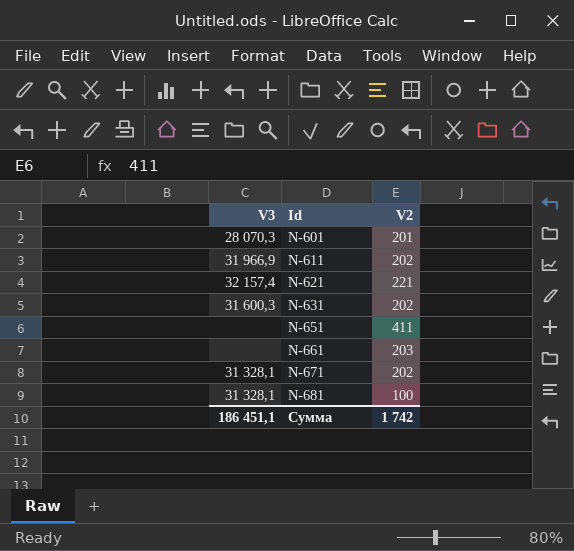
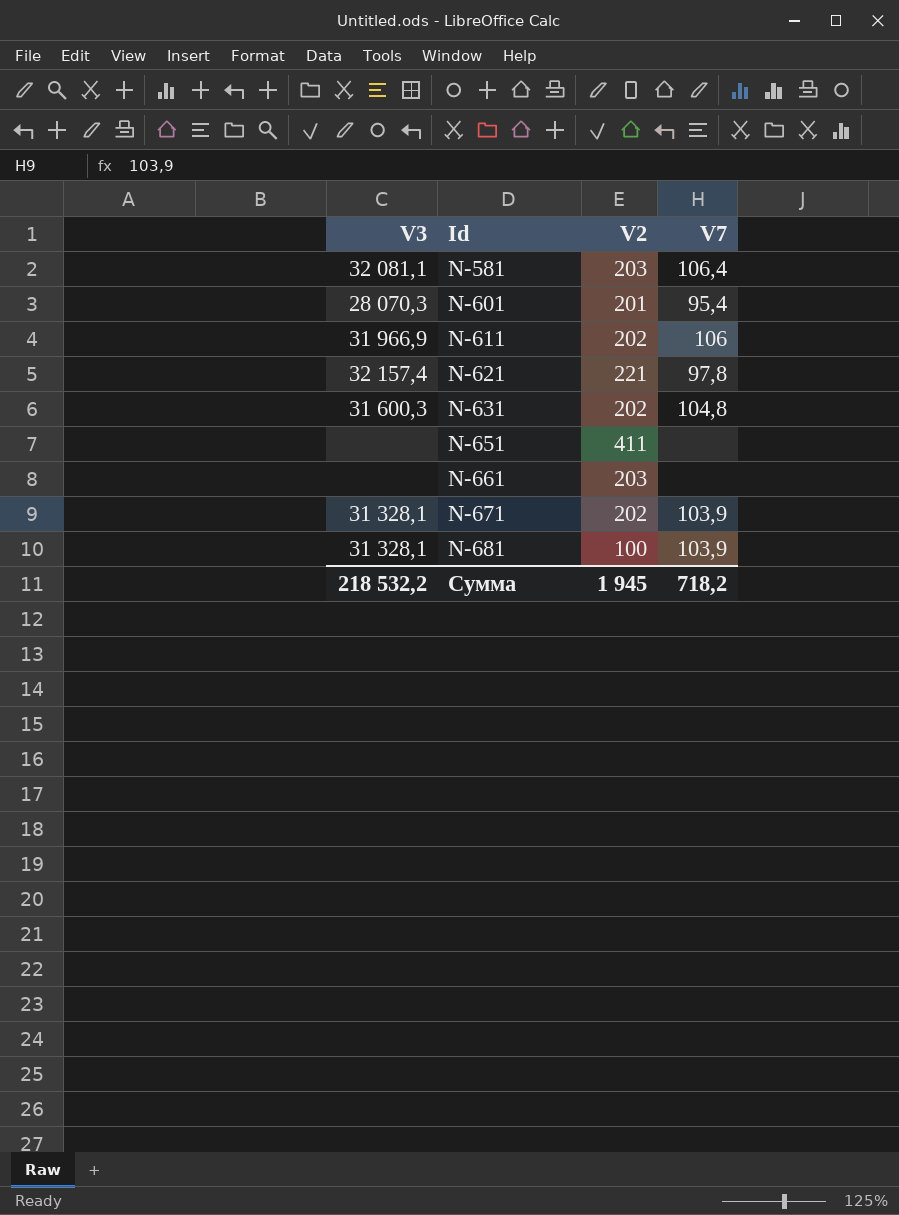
column V7 | position: none -> 4
row N-581: none -> 32 081,1 | 203 | 106,4
Сумма | V3: 186 451,1 -> 218 532,2
Сумма | V2: 1 742 -> 1 945

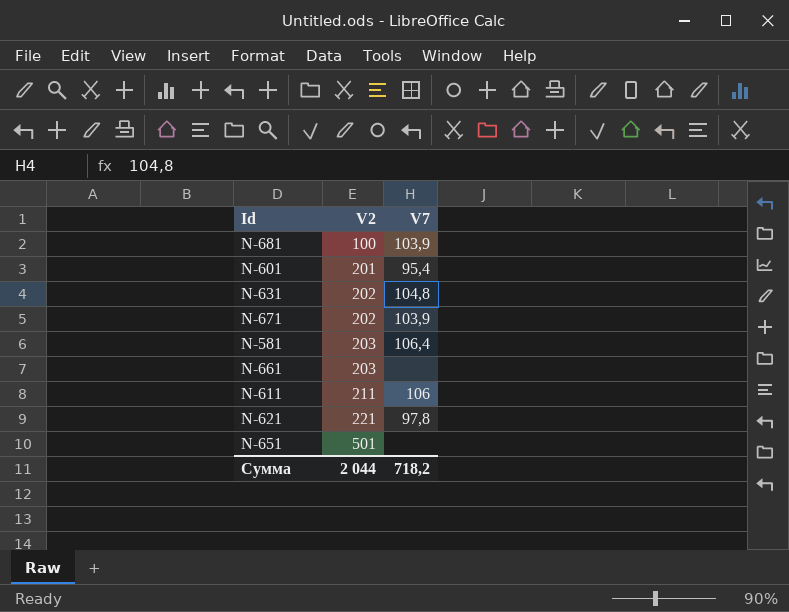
row order: Id ascending -> V2 ascending
column V3 | position: 1 -> none
N-611 | V2: 202 -> 211
N-651 | V2: 411 -> 501
Сумма | V2: 1 945 -> 2 044

